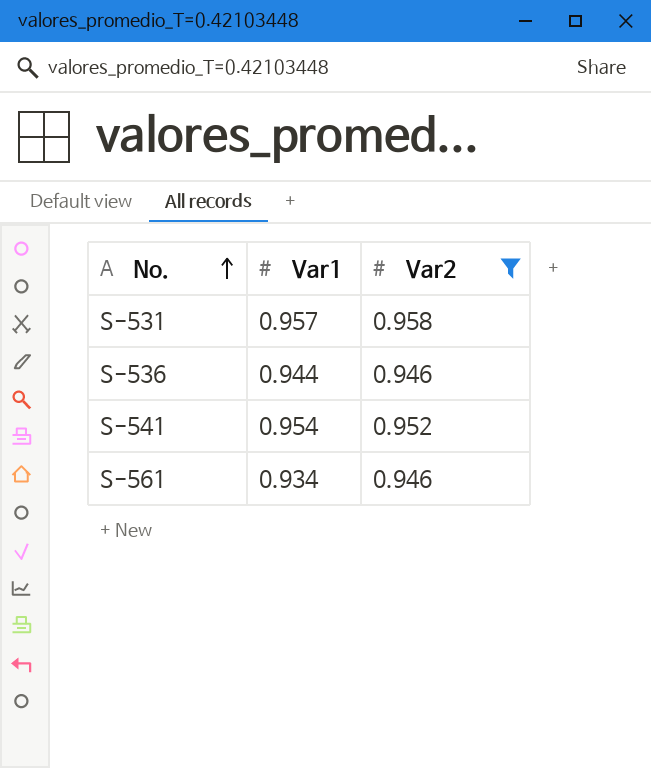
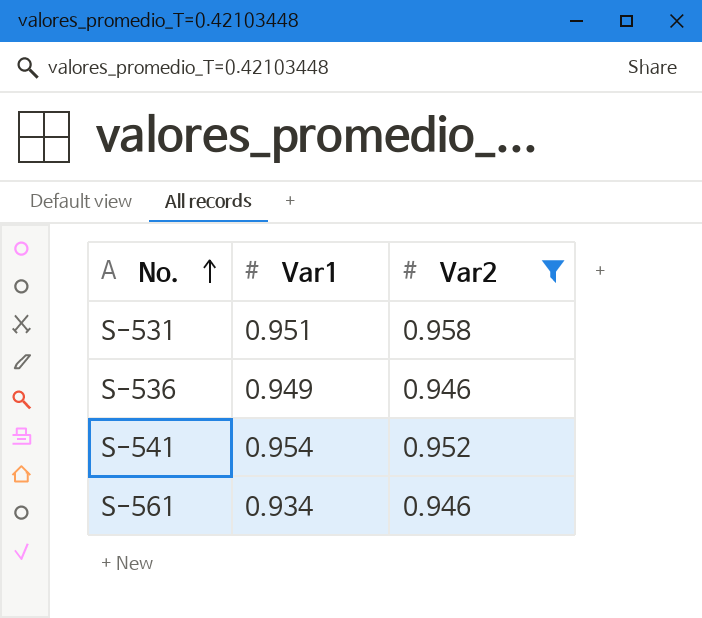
S-531 | Var1: 0.957 -> 0.951
S-536 | Var1: 0.944 -> 0.949

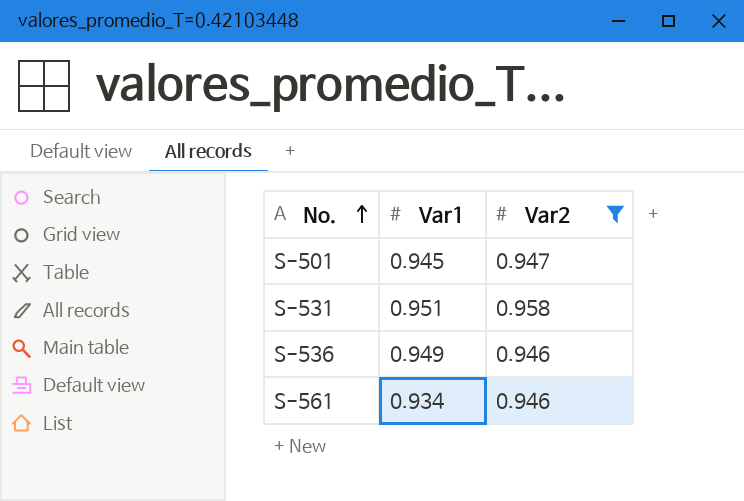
row S-541: 0.954 | 0.952 -> none
row S-501: none -> 0.945 | 0.947

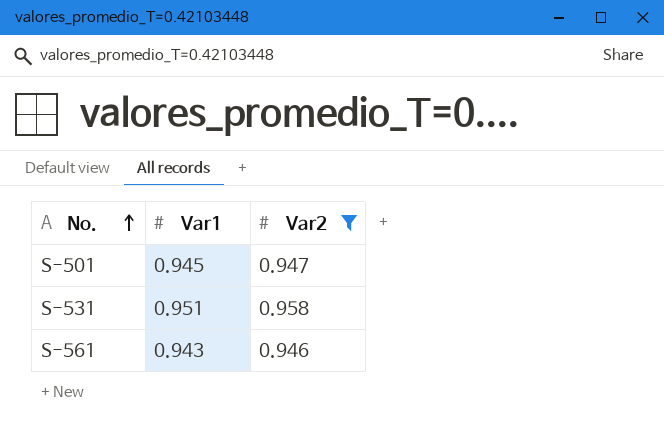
row S-536: 0.949 | 0.946 -> none
S-561 | Var1: 0.934 -> 0.943

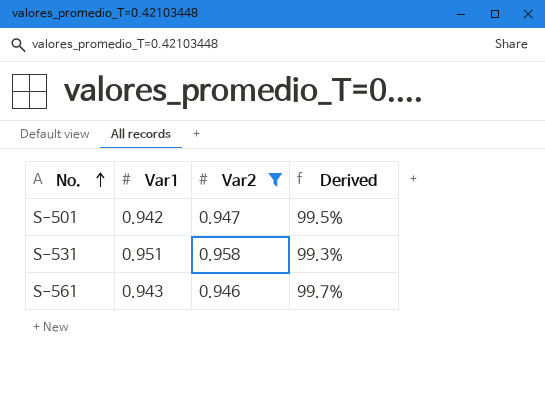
column Derived | formula: none -> [Var1] / [Var2]
S-501 | Var1: 0.945 -> 0.942

